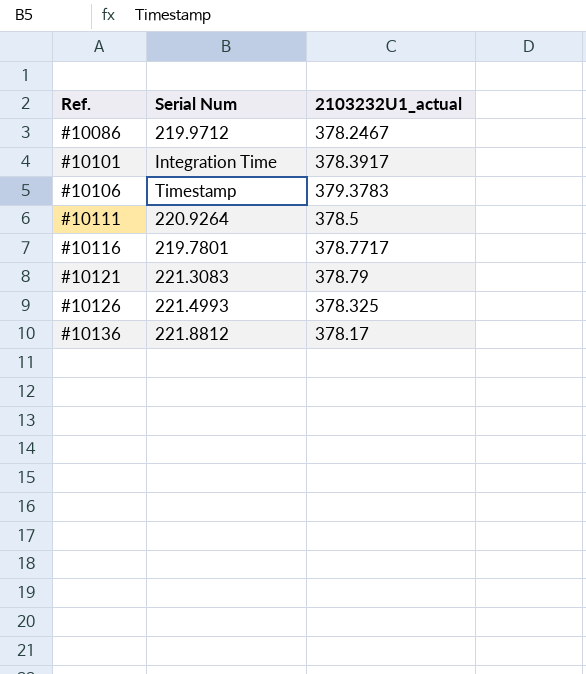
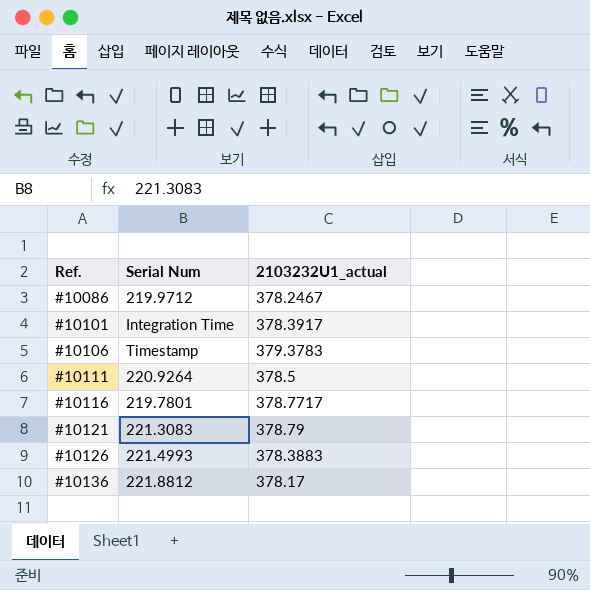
#10126 | 2103232U1_actual: 378.325 -> 378.3883

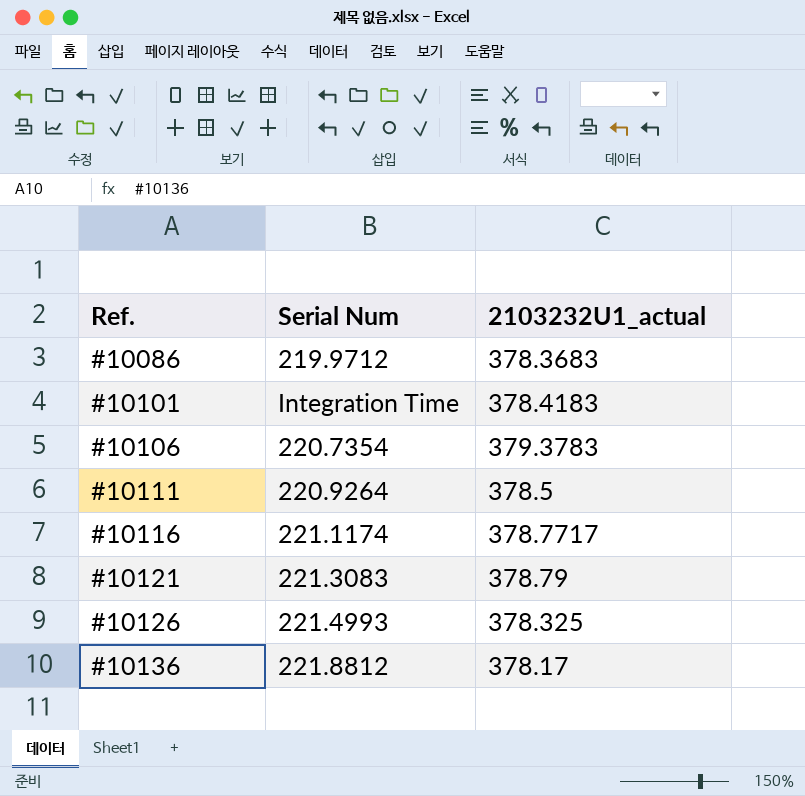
#10086 | 2103232U1_actual: 378.2467 -> 378.3683
#10101 | 2103232U1_actual: 378.3917 -> 378.4183
#10106 | Serial Num: Timestamp -> 220.7354
#10116 | Serial Num: 219.7801 -> 221.1174
#10126 | 2103232U1_actual: 378.3883 -> 378.325

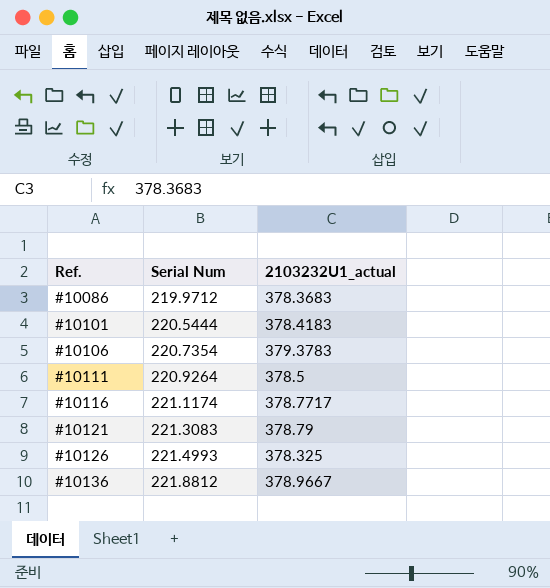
#10101 | Serial Num: Integration Time -> 220.5444
#10136 | 2103232U1_actual: 378.17 -> 378.9667

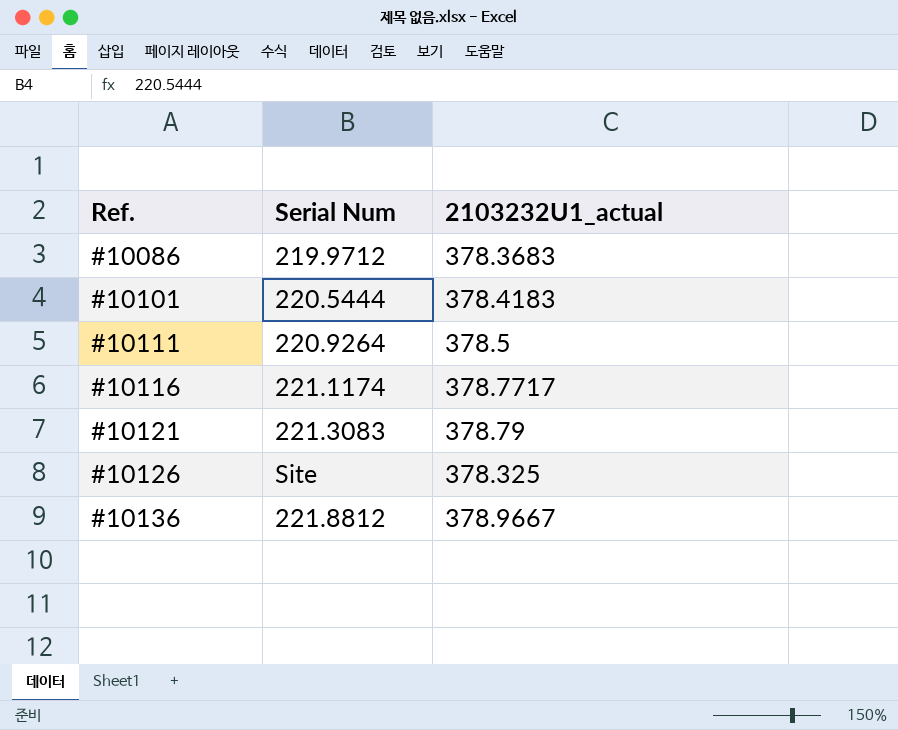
row #10106: 220.7354 | 379.3783 -> none
#10126 | Serial Num: 221.4993 -> Site

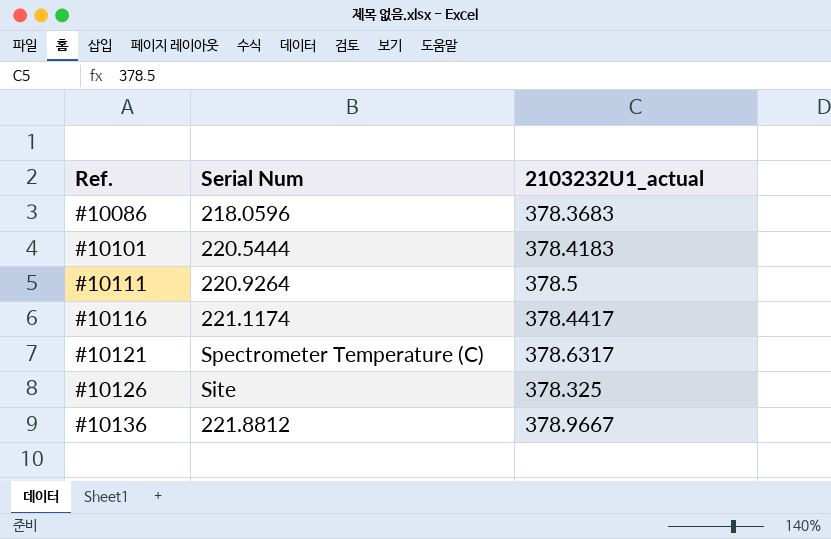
#10086 | Serial Num: 219.9712 -> 218.0596
#10116 | 2103232U1_actual: 378.7717 -> 378.4417
#10121 | Serial Num: 221.3083 -> Spectrometer Temperature (C)
#10121 | 2103232U1_actual: 378.79 -> 378.6317

